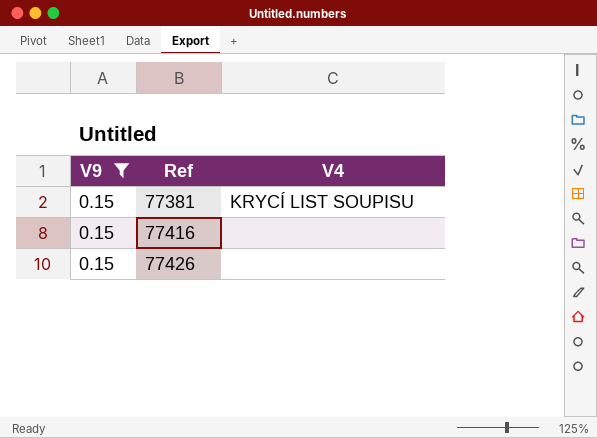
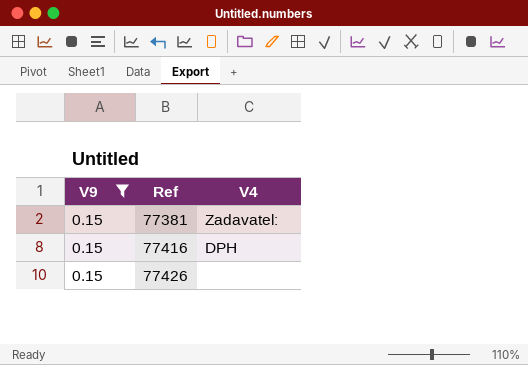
77381 | V4: KRYCÍ LIST SOUPISU -> Zadavatel:
77416 | V4: none -> DPH

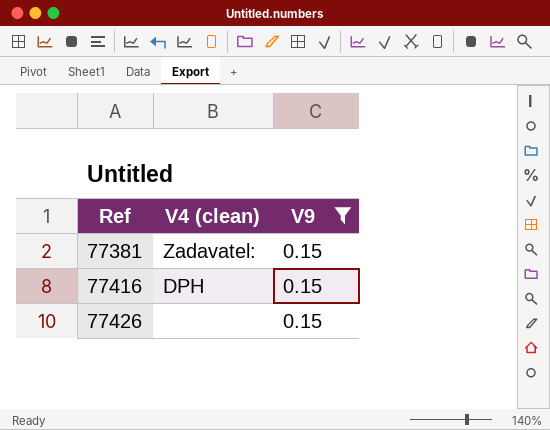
column name: V4 -> V4 (clean)
column V9 | position: 1 -> 3

